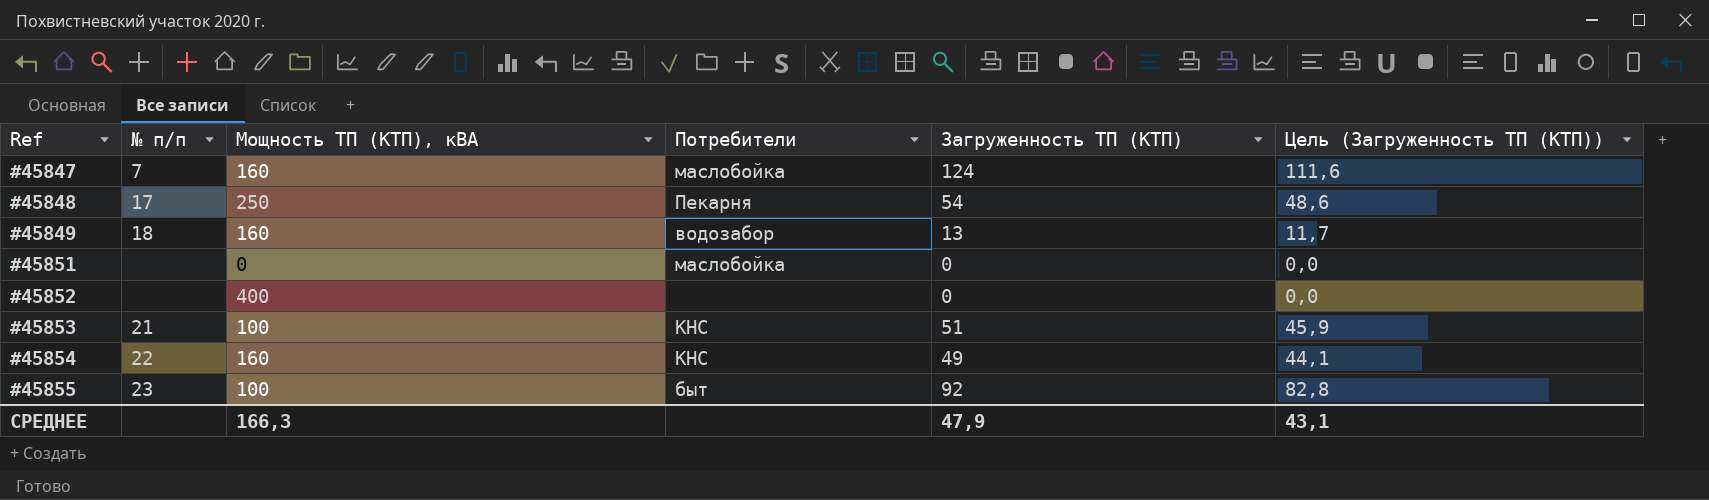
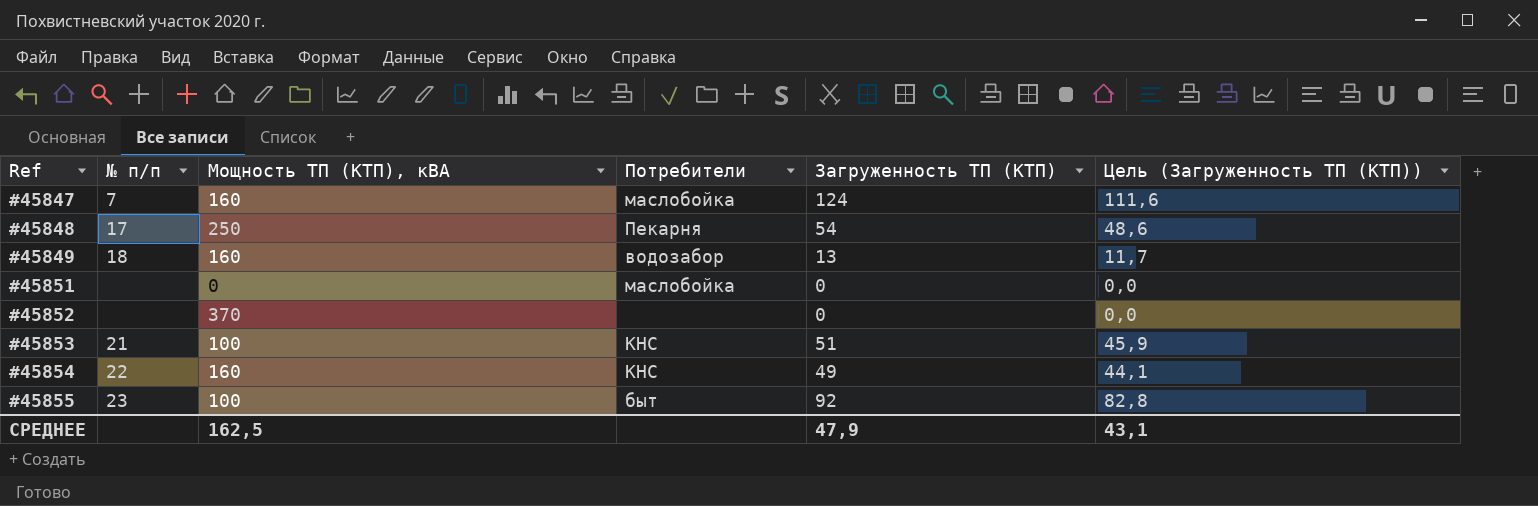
#45852 | Мощность ТП (КТП), кВА: 400 -> 370
СРЕДНЕЕ | Мощность ТП (КТП), кВА: 166,3 -> 162,5

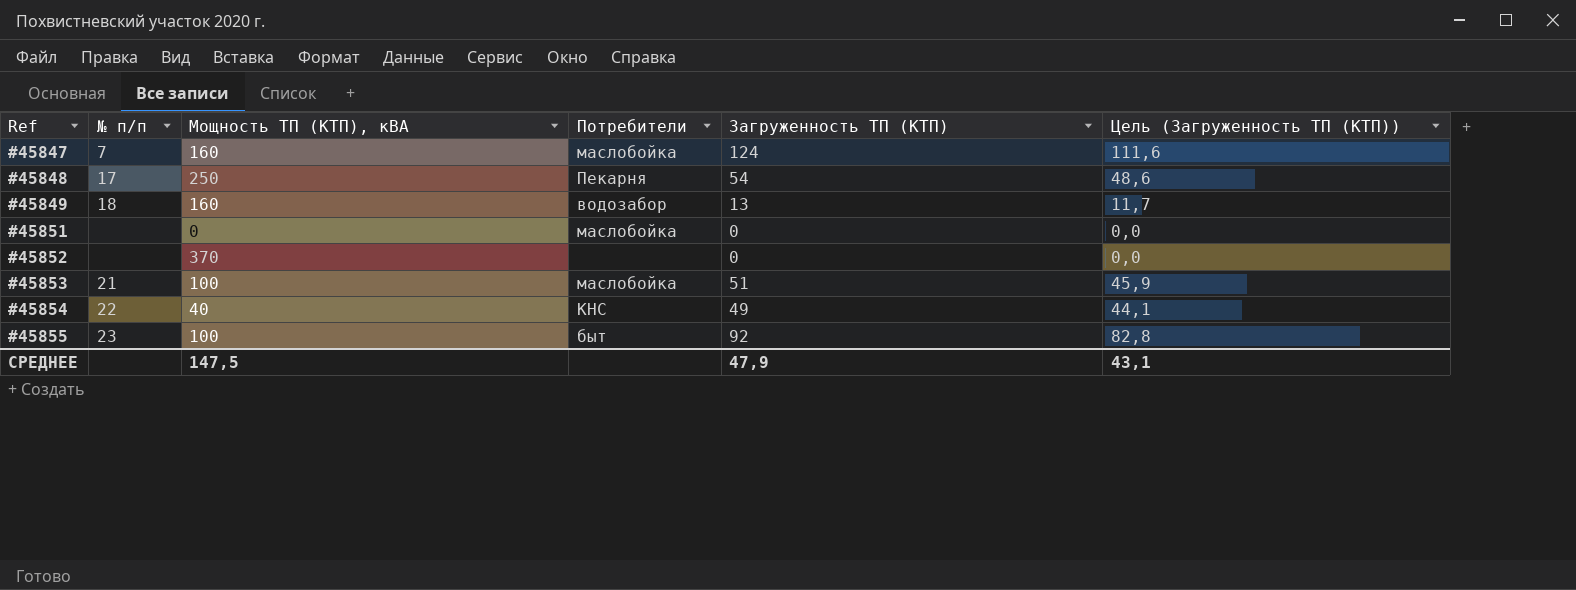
#45853 | Потребители: КНС -> маслобойка
#45854 | Мощность ТП (КТП), кВА: 160 -> 40
СРЕДНЕЕ | Мощность ТП (КТП), кВА: 162,5 -> 147,5

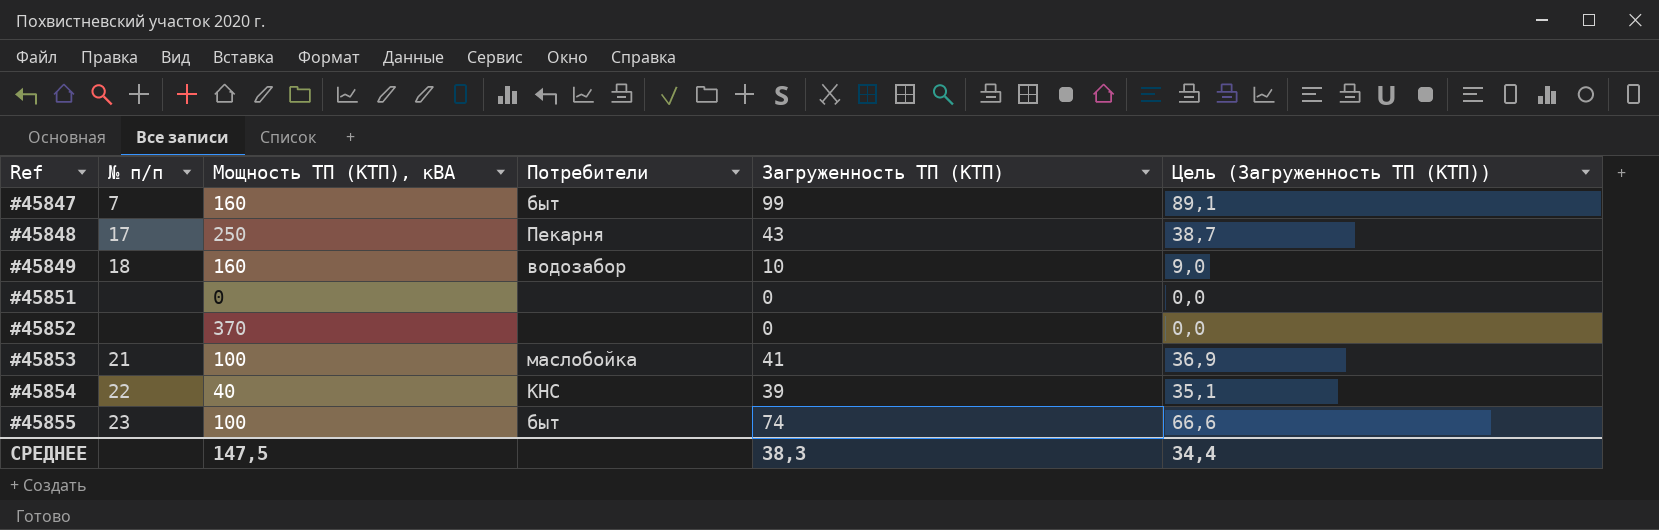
#45847 | Потребители: маслобойка -> быт
#45847 | Загруженность ТП (КТП): 124 -> 99
#45847 | Цель (Загруженность ТП (КТП)): 111,6 -> 89,1
#45848 | Загруженность ТП (КТП): 54 -> 43
#45848 | Цель (Загруженность ТП (КТП)): 48,6 -> 38,7
#45849 | Загруженность ТП (КТП): 13 -> 10
#45849 | Цель (Загруженность ТП (КТП)): 11,7 -> 9,0
#45851 | Потребители: маслобойка -> none
#45853 | Загруженность ТП (КТП): 51 -> 41
#45853 | Цель (Загруженность ТП (КТП)): 45,9 -> 36,9
#45854 | Загруженность ТП (КТП): 49 -> 39
#45854 | Цель (Загруженность ТП (КТП)): 44,1 -> 35,1
#45855 | Загруженность ТП (КТП): 92 -> 74
#45855 | Цель (Загруженность ТП (КТП)): 82,8 -> 66,6
СРЕДНЕЕ | Загруженность ТП (КТП): 47,9 -> 38,3
СРЕДНЕЕ | Цель (Загруженность ТП (КТП)): 43,1 -> 34,4

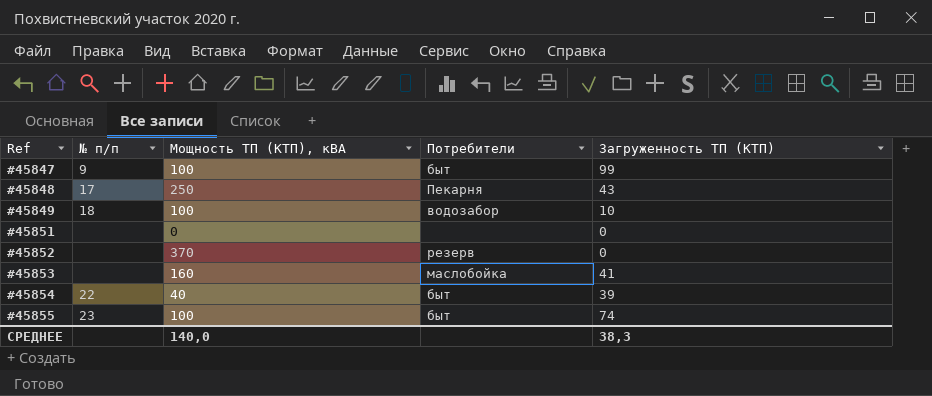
column Цель (Загруженность ТП (КТП)) | formula: [Загруженность ТП (КТП)] * 0,9 -> none
#45847 | № п/п: 7 -> 9
#45847 | Мощность ТП (КТП), кВА: 160 -> 100
#45849 | Мощность ТП (КТП), кВА: 160 -> 100
#45852 | Потребители: none -> резерв
#45853 | № п/п: 21 -> none
#45853 | Мощность ТП (КТП), кВА: 100 -> 160
#45854 | Потребители: КНС -> быт
СРЕДНЕЕ | Мощность ТП (КТП), кВА: 147,5 -> 140,0

